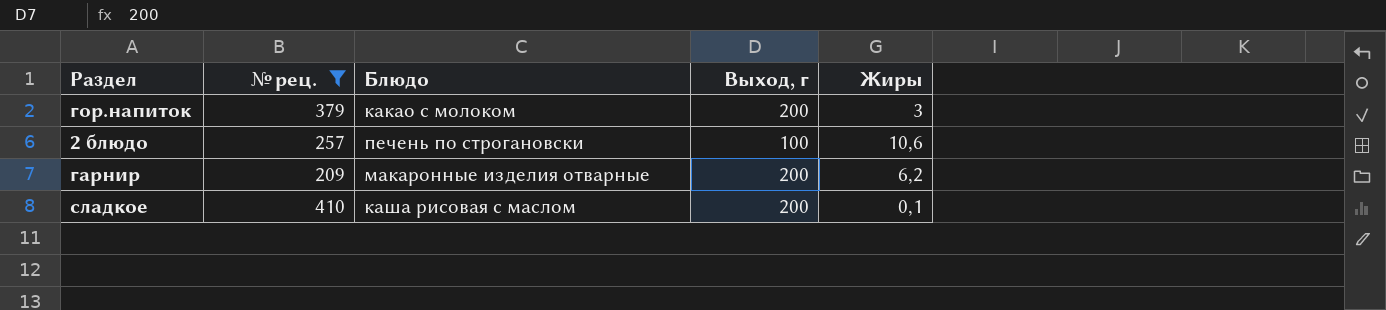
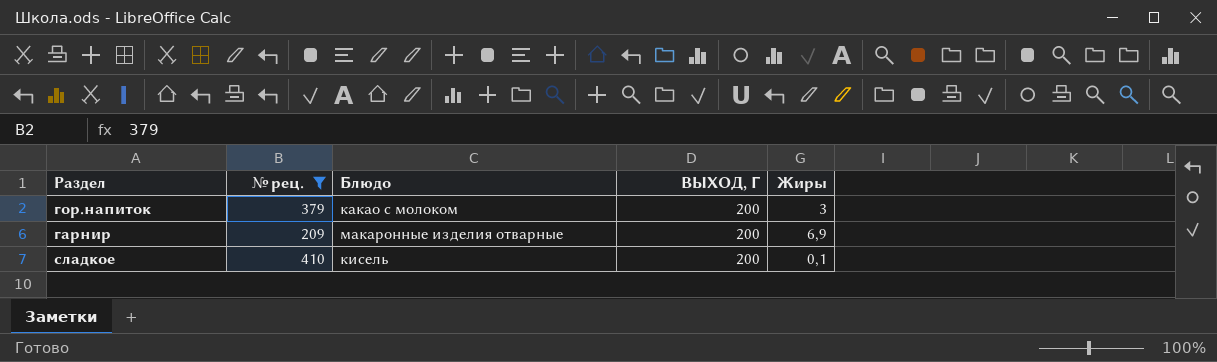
column name: Выход, г -> ВЫХОД, Г
row 2 блюдо: 257 | печень по строгановски | 100 | 10,6 -> none
гарнир | Жиры: 6,2 -> 6,9
сладкое | Блюдо: каша рисовая с маслом -> кисель

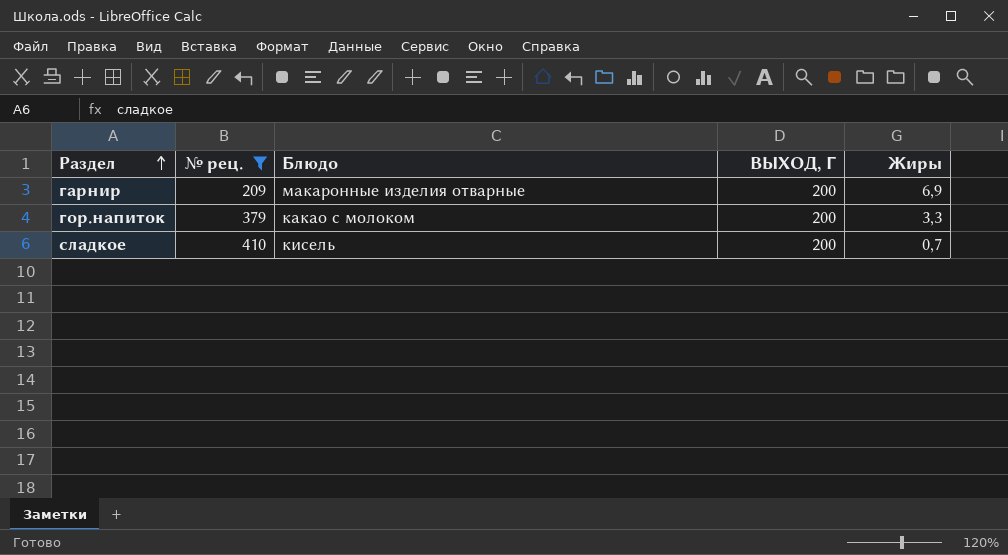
row order: none -> Раздел ascending
гор.напиток | Жиры: 3 -> 3,3
сладкое | Жиры: 0,1 -> 0,7

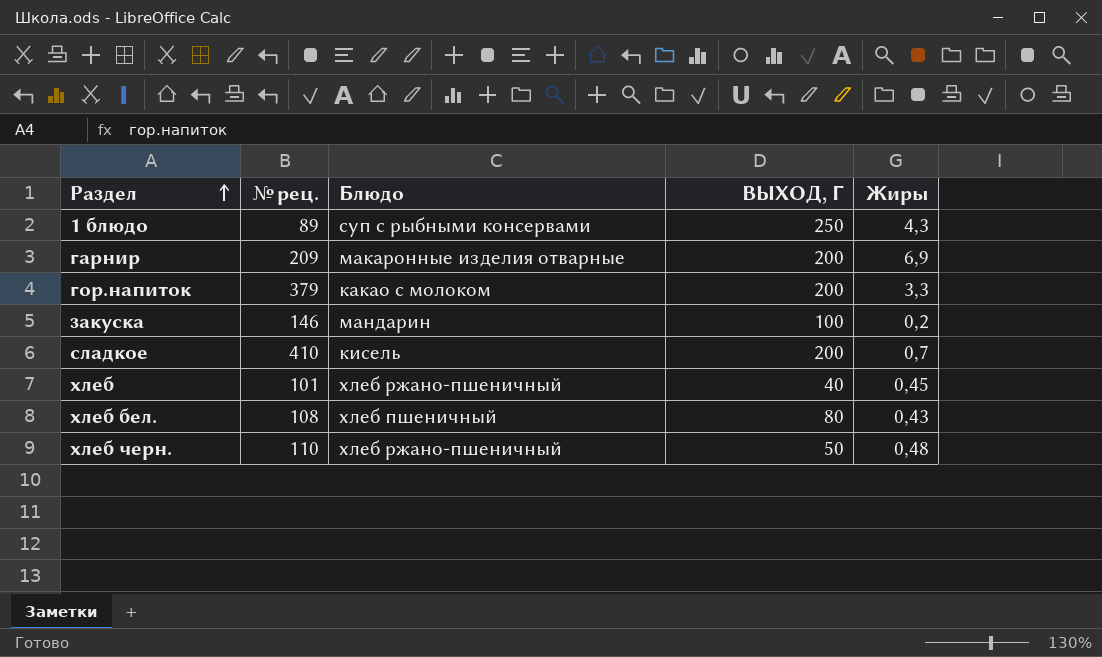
filter: № рец. >= 209 -> none

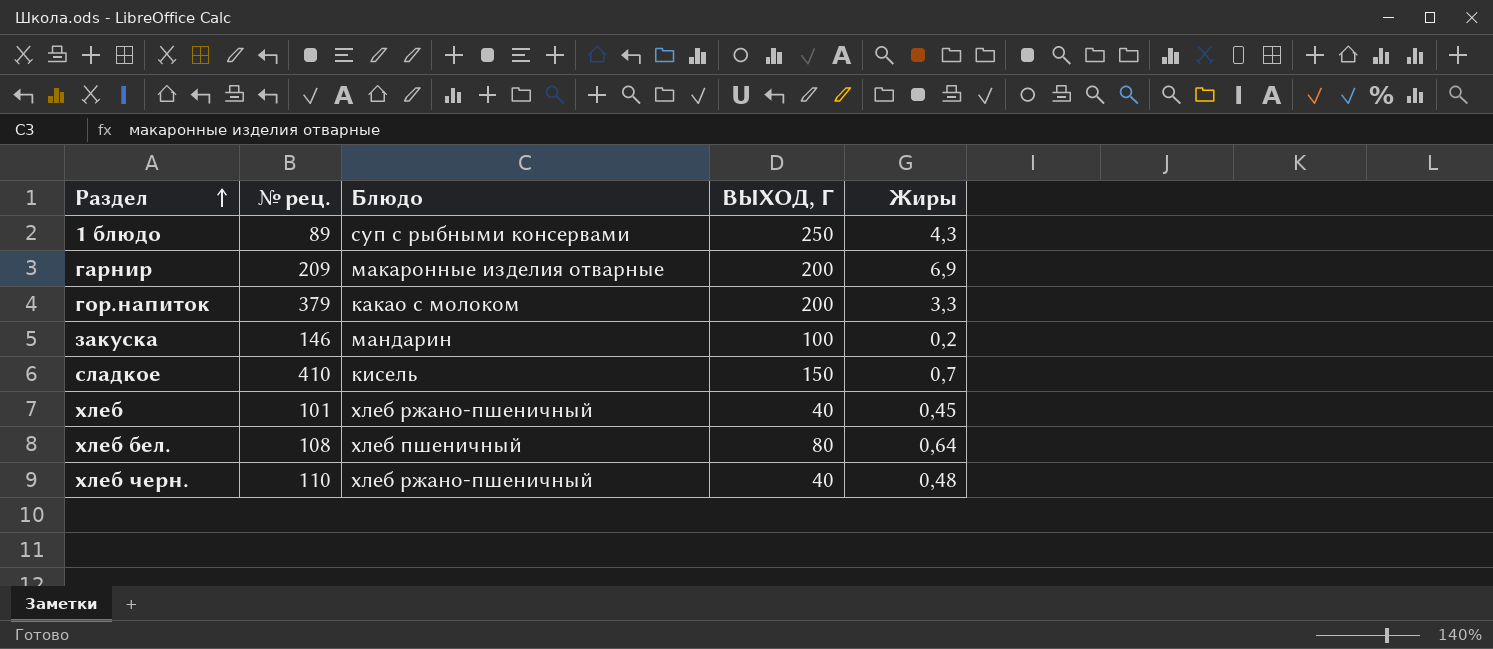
сладкое | ВЫХОД, Г: 200 -> 150
хлеб бел. | Жиры: 0,43 -> 0,64
хлеб черн. | ВЫХОД, Г: 50 -> 40

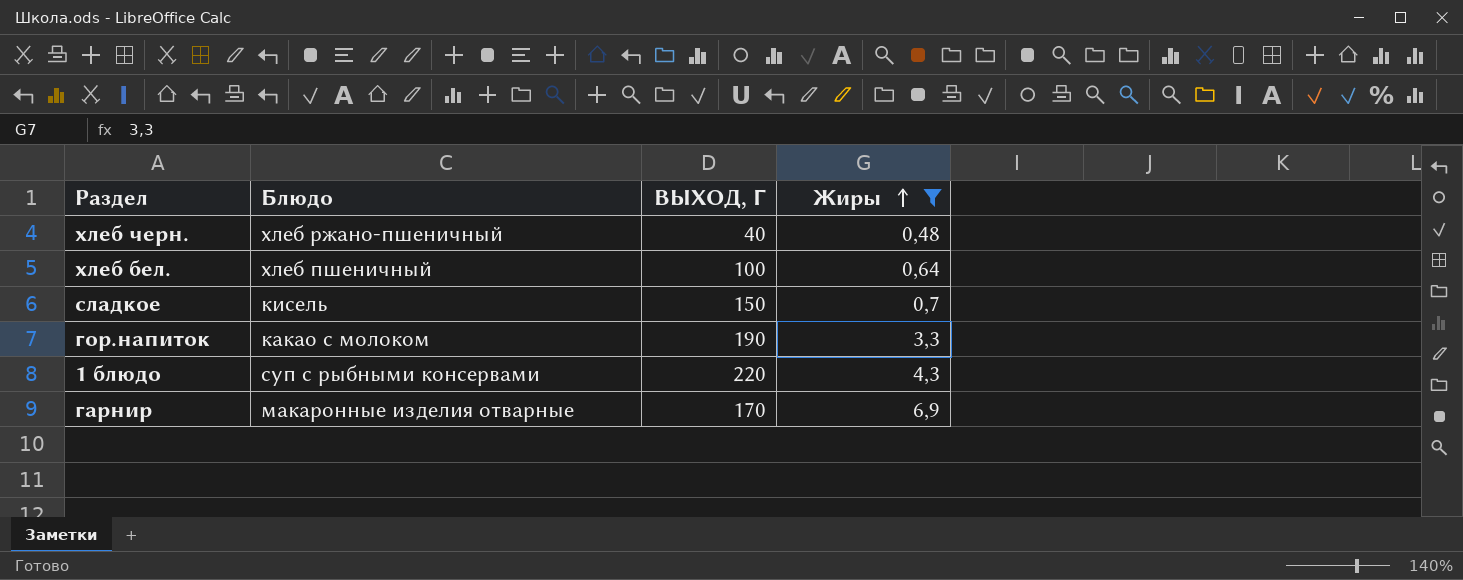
filter: none -> Жиры >= 0,48
row order: Раздел ascending -> Жиры ascending
column № рец. | position: 2 -> none
хлеб бел. | ВЫХОД, Г: 80 -> 100
гор.напиток | ВЫХОД, Г: 200 -> 190
1 блюдо | ВЫХОД, Г: 250 -> 220
гарнир | ВЫХОД, Г: 200 -> 170

